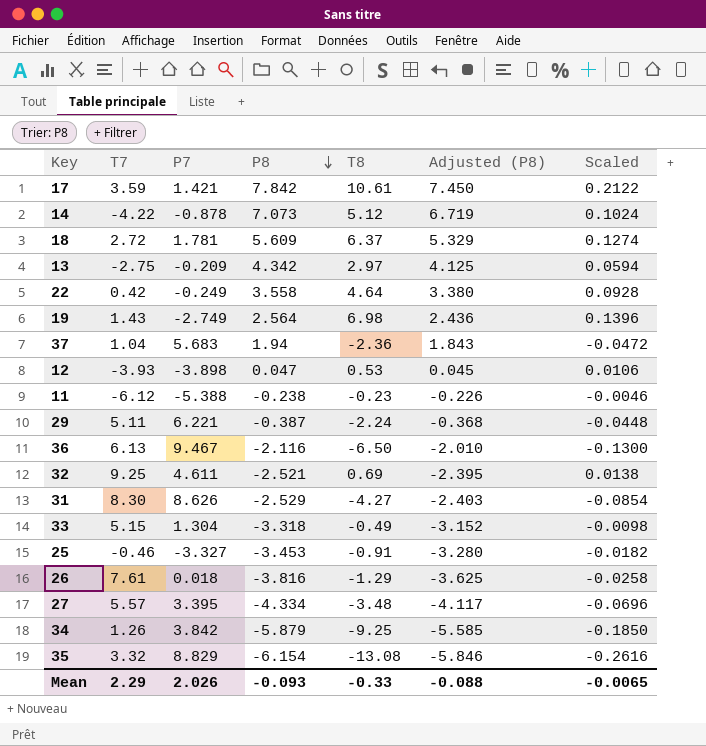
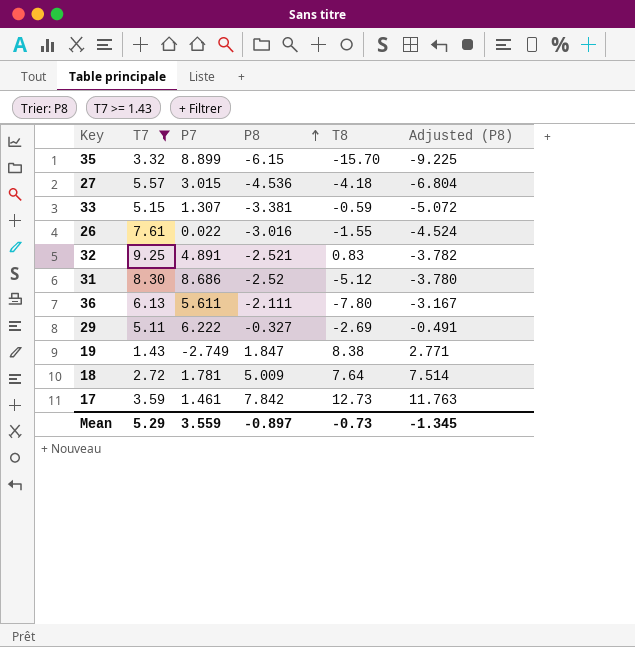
filter: none -> T7 >= 1.43
row order: P8 descending -> P8 ascending
column Scaled | formula: [T8] * 0.02 -> none
column Adjusted (P8) | formula: [P8] * 0.95 -> [P8] * 1.5
35 | P7: 8.829 -> 8.899
35 | P8: -6.154 -> -6.15
35 | T8: -13.08 -> -15.70
27 | P7: 3.395 -> 3.015
27 | P8: -4.334 -> -4.536
27 | T8: -3.48 -> -4.18
33 | P7: 1.304 -> 1.307
33 | P8: -3.318 -> -3.381
33 | T8: -0.49 -> -0.59
26 | P7: 0.018 -> 0.022
26 | P8: -3.816 -> -3.016
26 | T8: -1.29 -> -1.55
32 | P7: 4.611 -> 4.891
32 | T8: 0.69 -> 0.83
31 | P7: 8.626 -> 8.686
31 | P8: -2.529 -> -2.52
31 | T8: -4.27 -> -5.12
36 | P7: 9.467 -> 5.611
36 | P8: -2.116 -> -2.111
36 | T8: -6.50 -> -7.80
29 | P7: 6.221 -> 6.222
29 | P8: -0.387 -> -0.327
29 | T8: -2.24 -> -2.69
19 | P8: 2.564 -> 1.847
19 | T8: 6.98 -> 8.38
18 | P8: 5.609 -> 5.009
18 | T8: 6.37 -> 7.64
17 | P7: 1.421 -> 1.461
17 | T8: 10.61 -> 12.73
Mean | T7: 2.29 -> 5.29
Mean | P7: 2.026 -> 3.559
Mean | P8: -0.093 -> -0.897
Mean | T8: -0.33 -> -0.73
Mean | Adjusted (P8): -0.088 -> -1.345

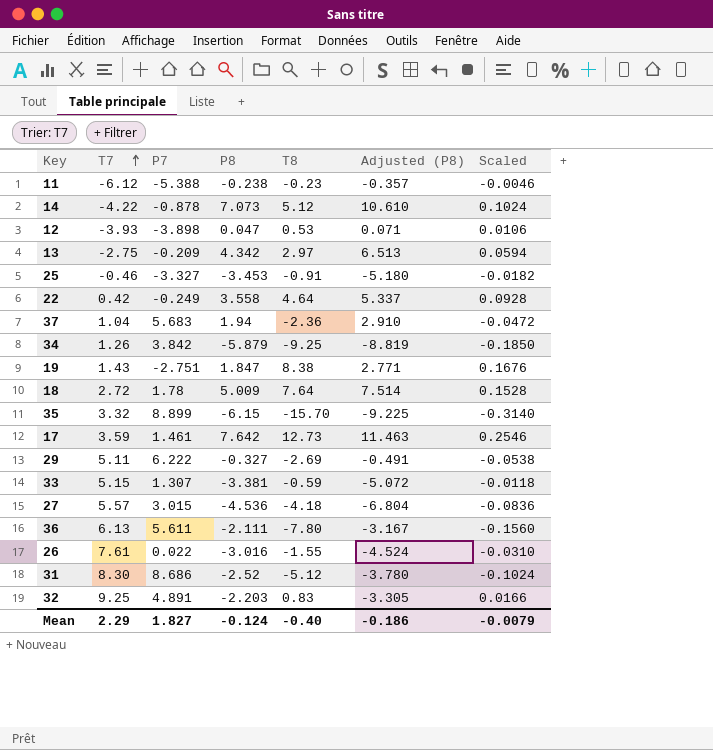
filter: T7 >= 1.43 -> none
row order: P8 ascending -> T7 ascending
column Scaled | formula: none -> [T8] * 0.02
19 | P7: -2.749 -> -2.751
18 | P7: 1.781 -> 1.78
17 | P8: 7.842 -> 7.642
17 | Adjusted (P8): 11.763 -> 11.463
32 | P8: -2.521 -> -2.203
32 | Adjusted (P8): -3.782 -> -3.305
Mean | T7: 5.29 -> 2.29
Mean | P7: 3.559 -> 1.827
Mean | P8: -0.897 -> -0.124
Mean | T8: -0.73 -> -0.40
Mean | Adjusted (P8): -1.345 -> -0.186

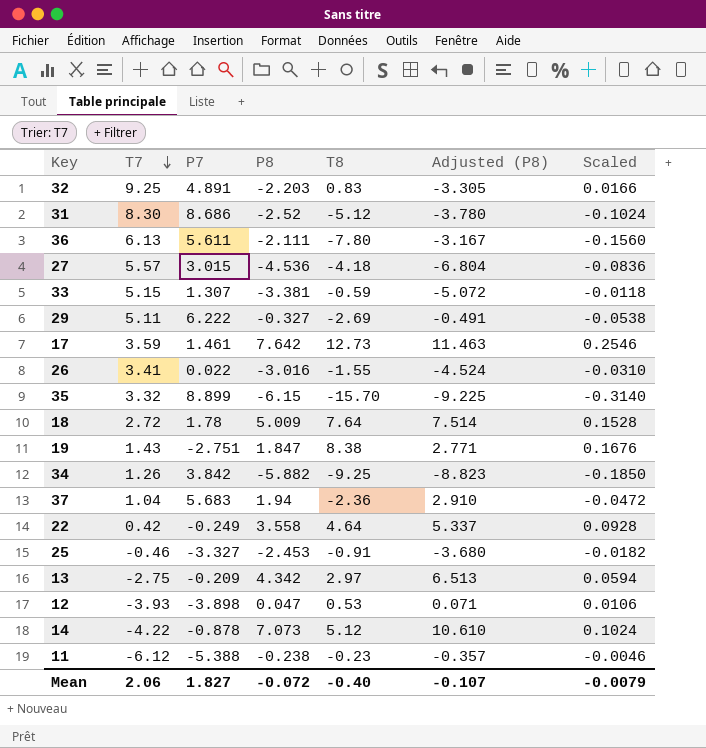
row order: T7 ascending -> T7 descending
26 | T7: 7.61 -> 3.41
34 | P8: -5.879 -> -5.882
34 | Adjusted (P8): -8.819 -> -8.823
25 | P8: -3.453 -> -2.453
25 | Adjusted (P8): -5.180 -> -3.680
Mean | T7: 2.29 -> 2.06
Mean | P8: -0.124 -> -0.072
Mean | Adjusted (P8): -0.186 -> -0.107

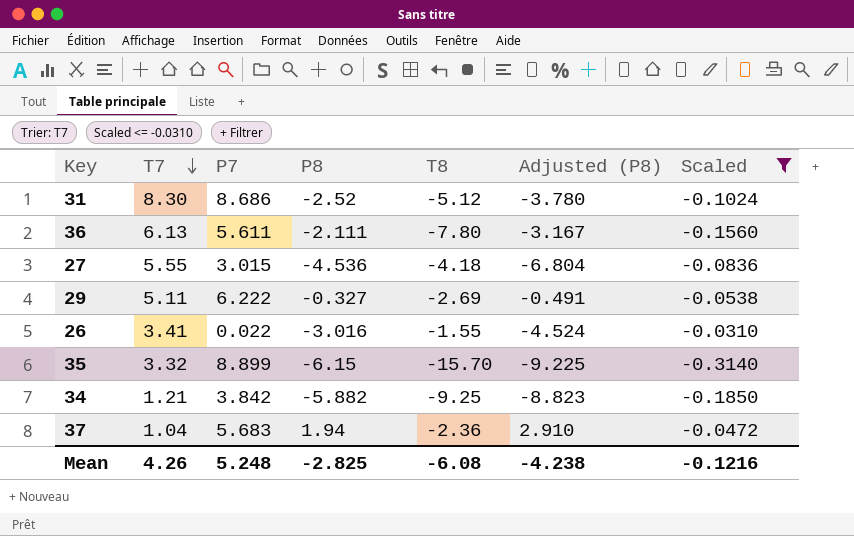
filter: none -> Scaled <= -0.0310
27 | T7: 5.57 -> 5.55
34 | T7: 1.26 -> 1.21
Mean | T7: 2.06 -> 4.26
Mean | P7: 1.827 -> 5.248
Mean | P8: -0.072 -> -2.825
Mean | T8: -0.40 -> -6.08
Mean | Adjusted (P8): -0.107 -> -4.238
Mean | Scaled: -0.0079 -> -0.1216

